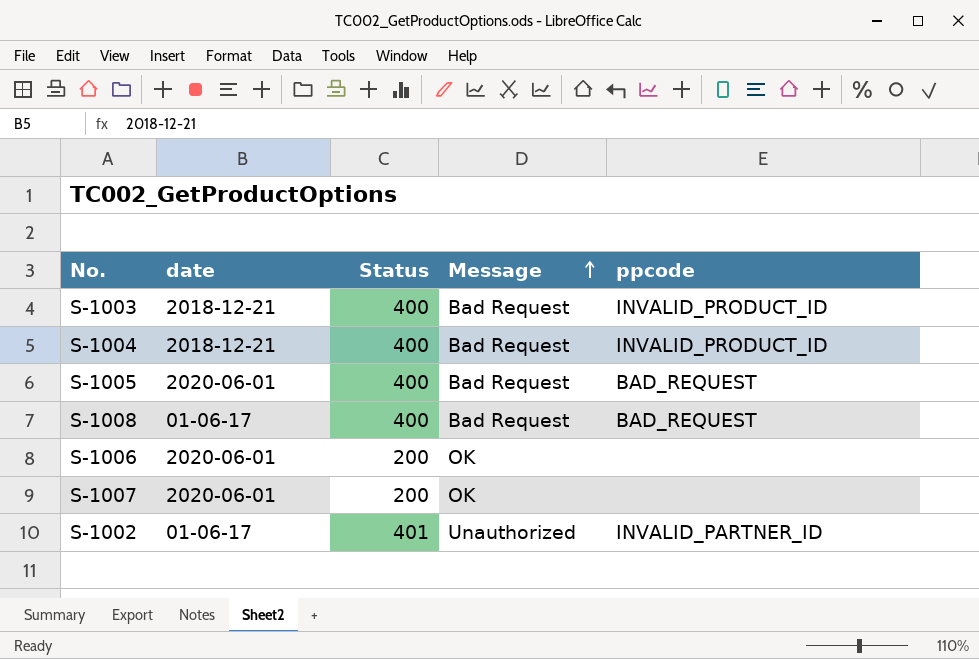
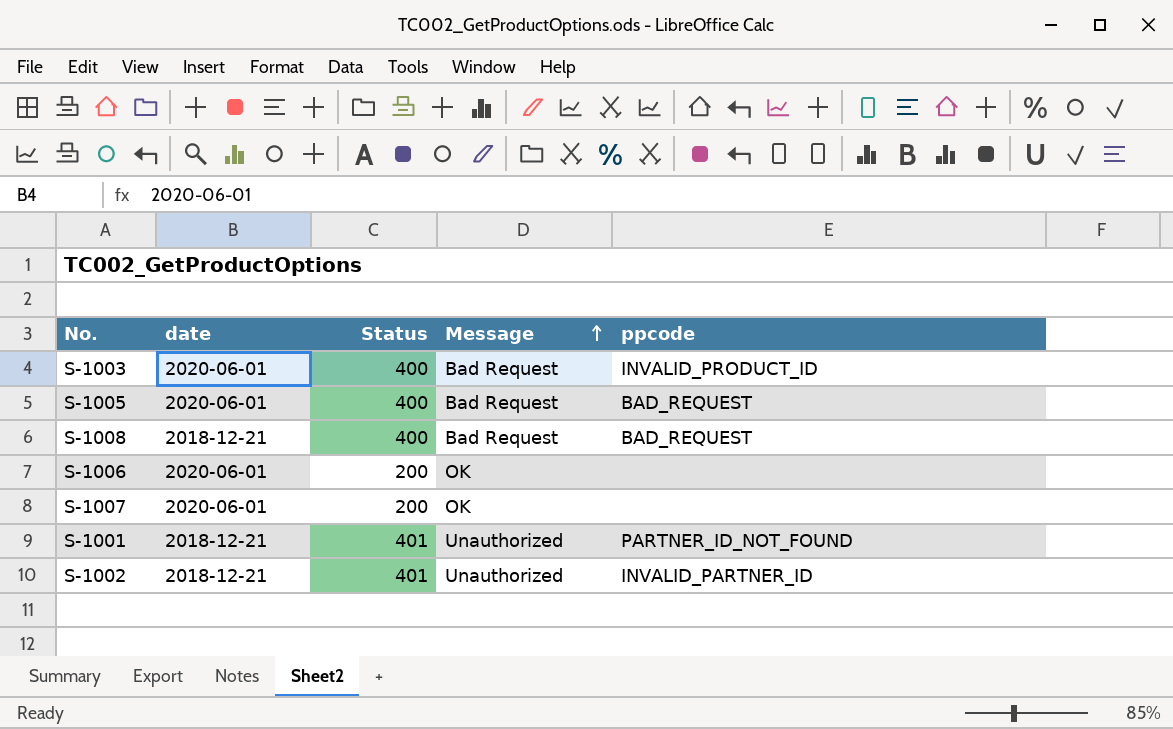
row S-1004: 2018-12-21 | 400 | Bad Request | INVALID_PRODUCT_ID -> none
S-1003 | date: 2018-12-21 -> 2020-06-01
S-1008 | date: 01-06-17 -> 2018-12-21
row S-1001: none -> 2018-12-21 | 401 | Unauthorized | PARTNER_ID_NOT_FOUND
S-1002 | date: 01-06-17 -> 2018-12-21

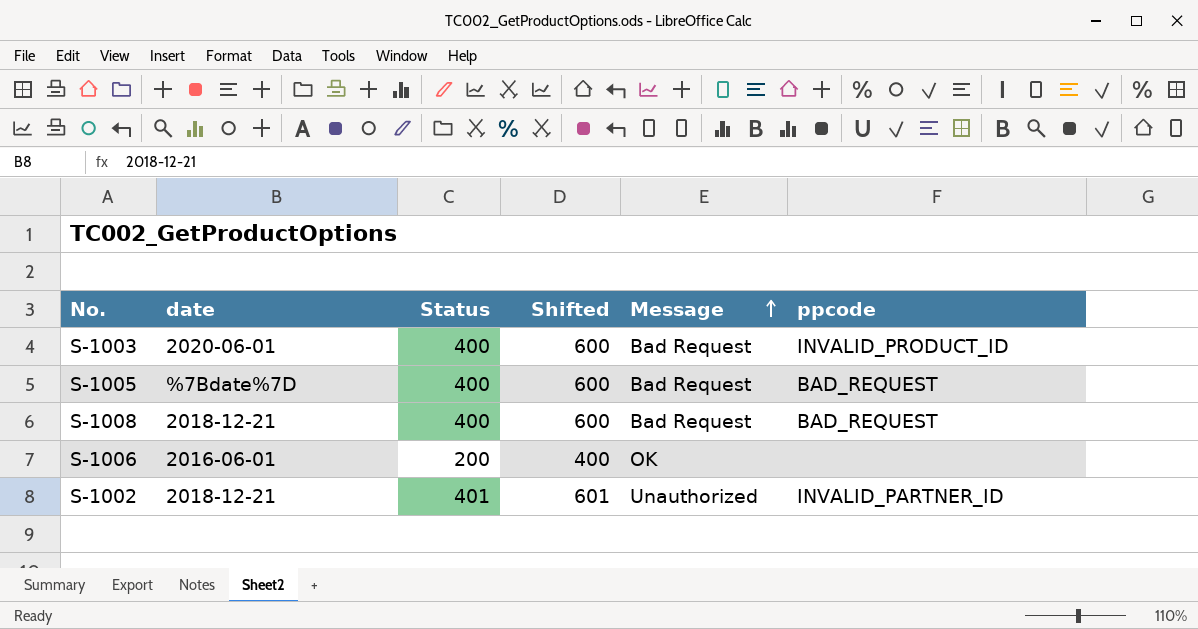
column Shifted | formula: none -> [Status] + 200
row S-1007: 2020-06-01 | 200 | OK | none -> none
row S-1001: 2018-12-21 | 401 | Unauthorized | PARTNER_ID_NOT_FOUND -> none
S-1005 | date: 2020-06-01 -> %7Bdate%7D
S-1006 | date: 2020-06-01 -> 2016-06-01

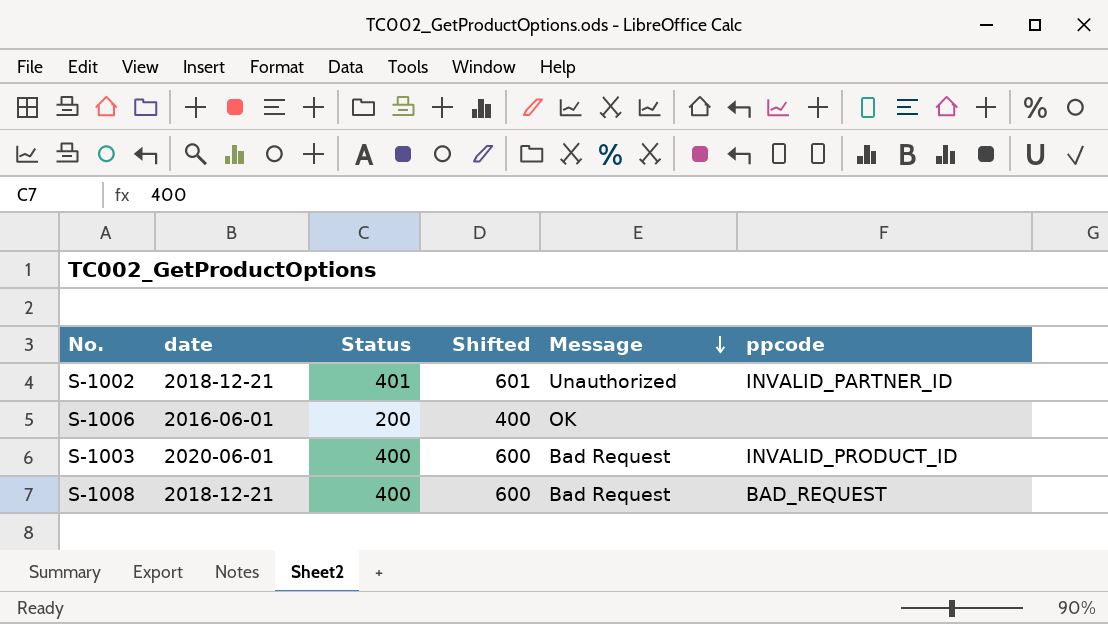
row order: Message ascending -> Message descending
row S-1005: %7Bdate%7D | 400 | 600 | Bad Request | BAD_REQUEST -> none

